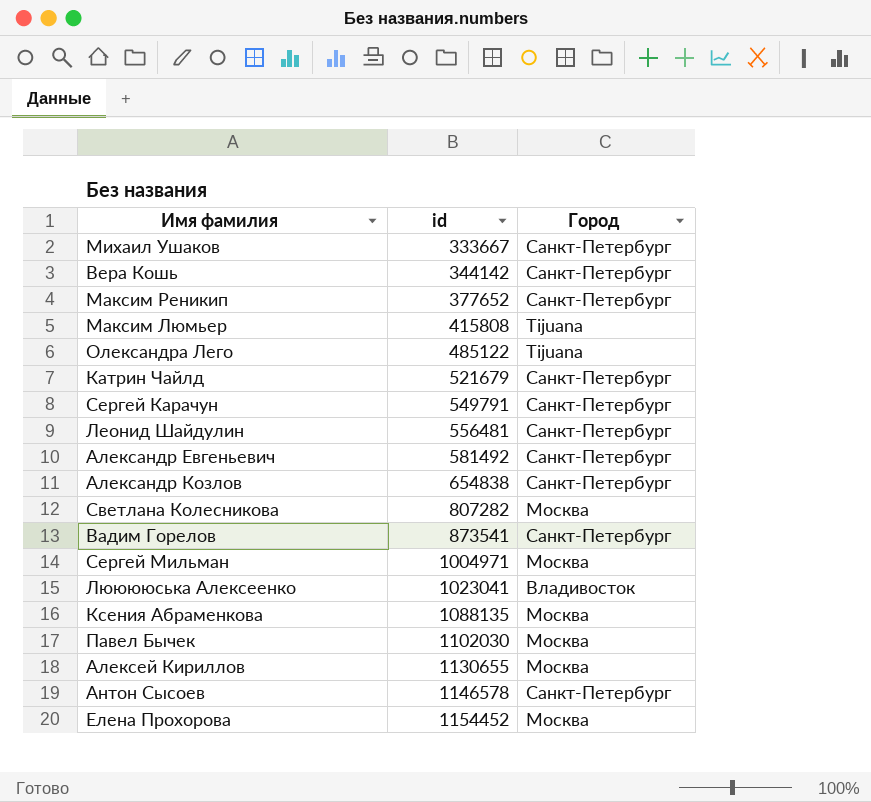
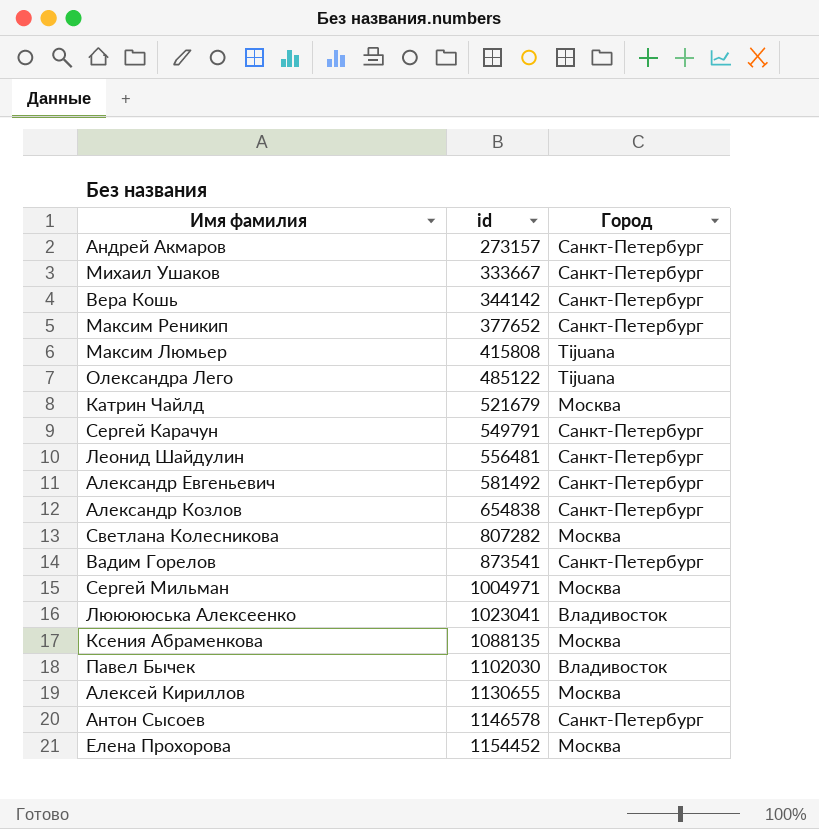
row Андрей Акмаров: none -> 273157 | Санкт-Петербург
Катрин Чайлд | Город: Санкт-Петербург -> Москва
Павел Бычек | Город: Москва -> Владивосток

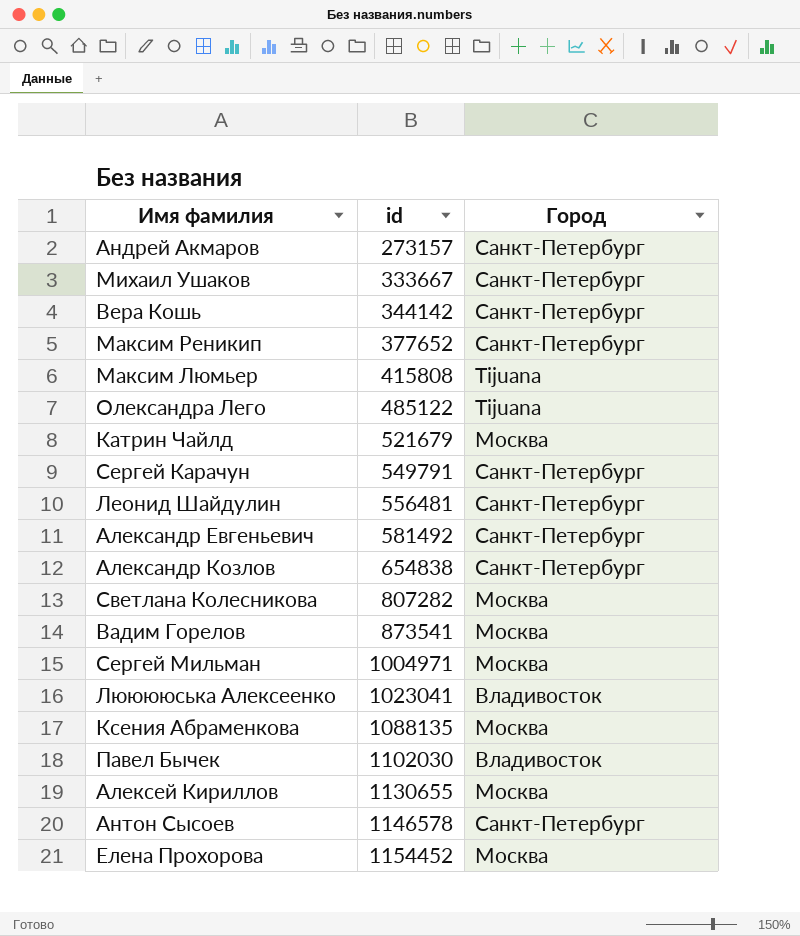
Вадим Горелов | Город: Санкт-Петербург -> Москва

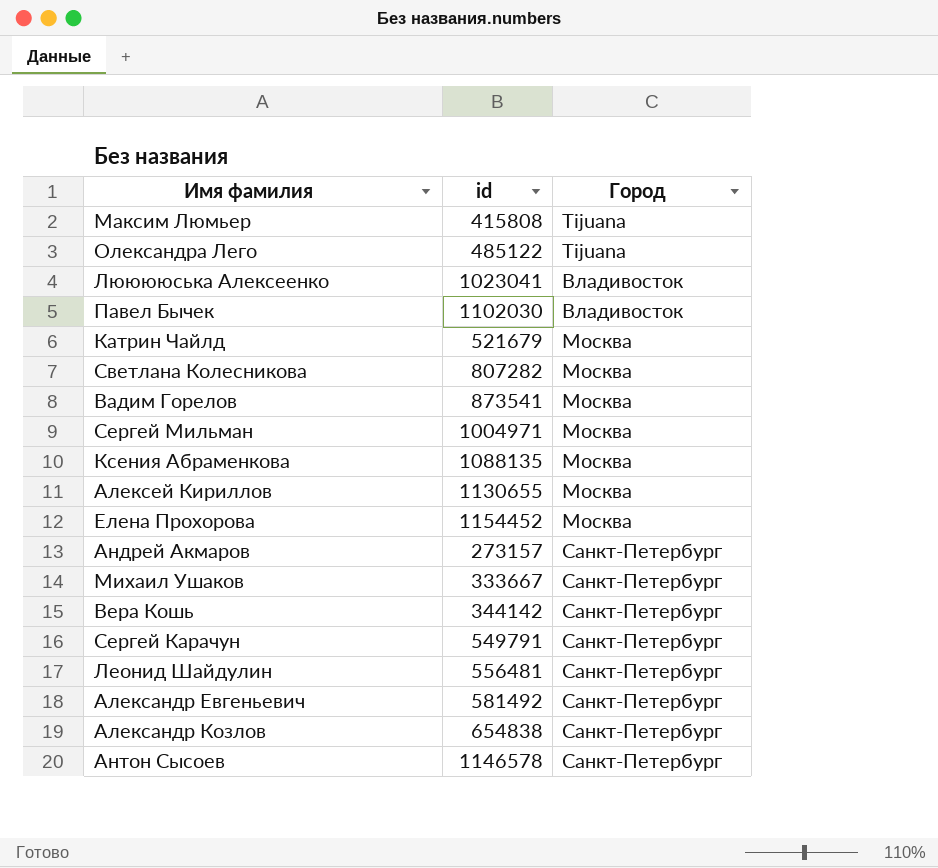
row order: id ascending -> Город ascending
row Максим Реникип: 377652 | Санкт-Петербург -> none

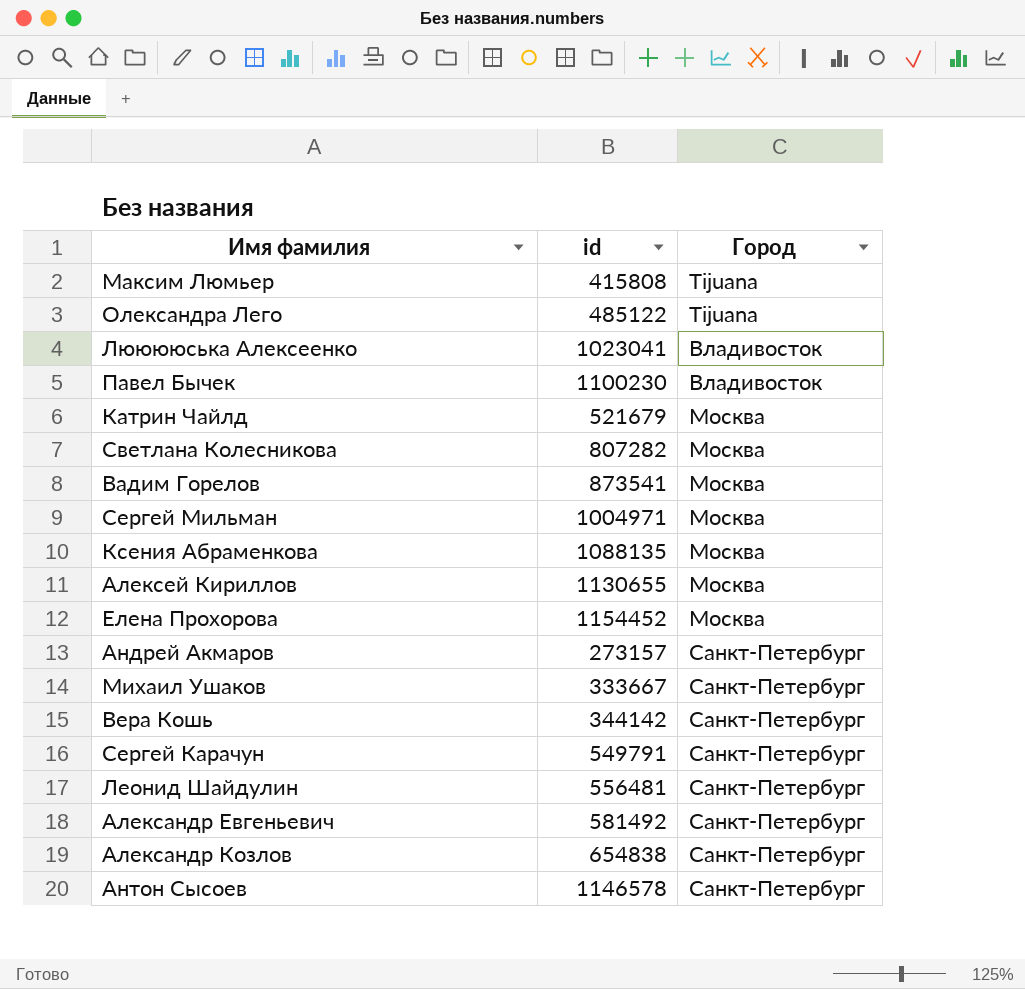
Павел Бычек | id: 1102030 -> 1100230

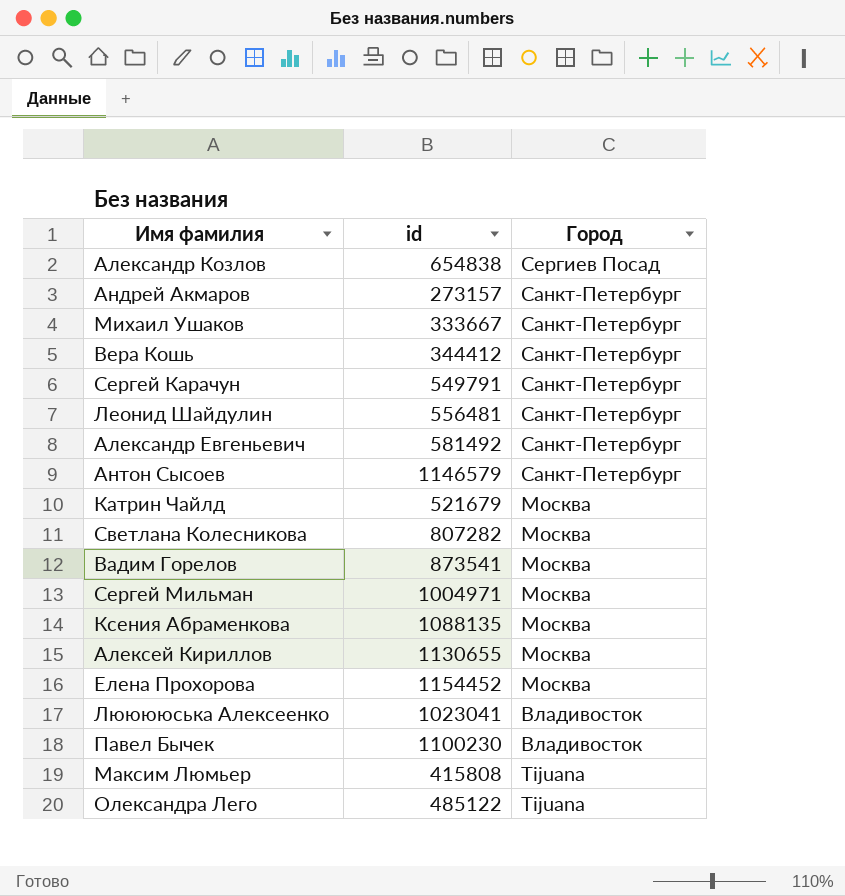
row order: Город ascending -> Город descending
Александр Козлов | Город: Санкт-Петербург -> Сергиев Посад
Вера Кошь | id: 344142 -> 344412
Антон Сысоев | id: 1146578 -> 1146579

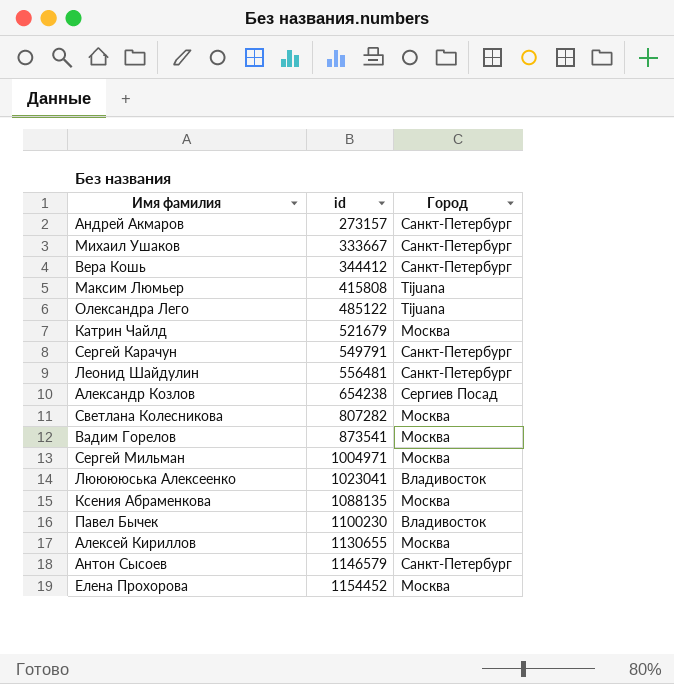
row order: Город descending -> id ascending
row Александр Евгеньевич: 581492 | Санкт-Петербург -> none
Александр Козлов | id: 654838 -> 654238

